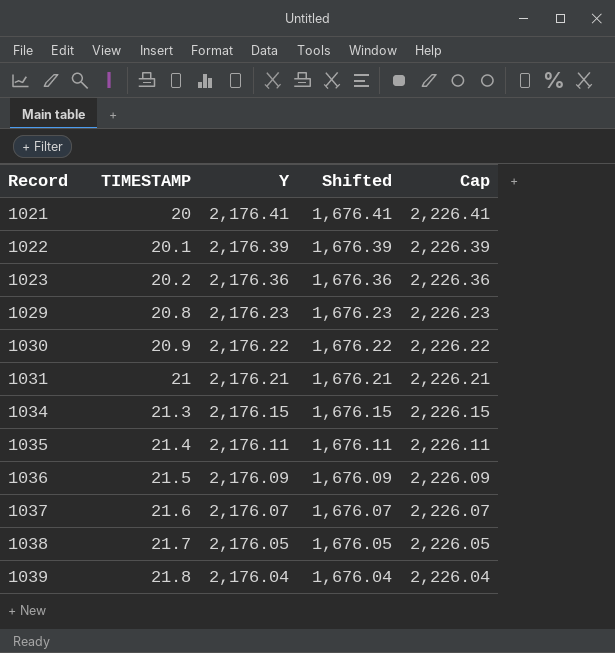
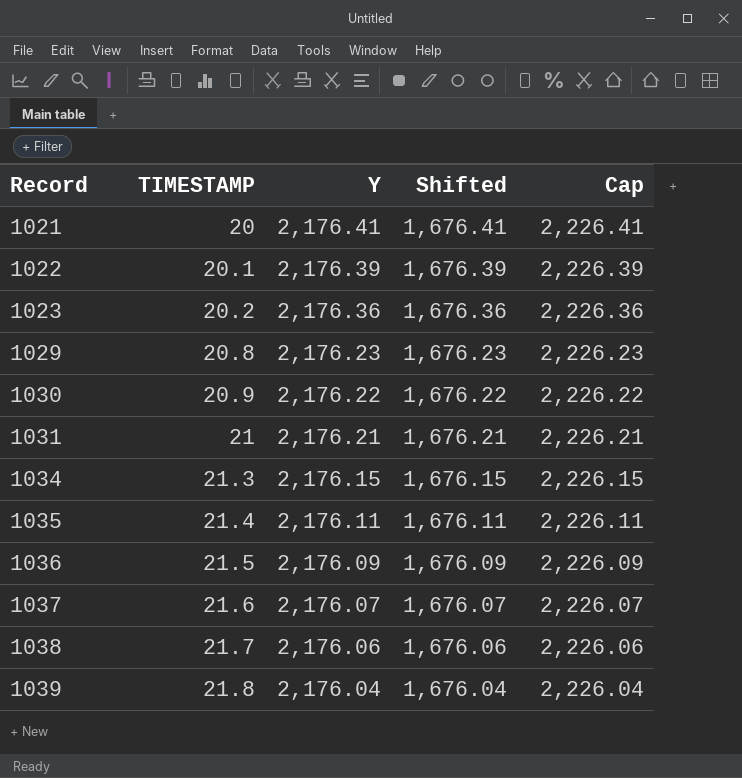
1038 | Y: 2,176.05 -> 2,176.06
1038 | Shifted: 1,676.05 -> 1,676.06
1038 | Cap: 2,226.05 -> 2,226.06

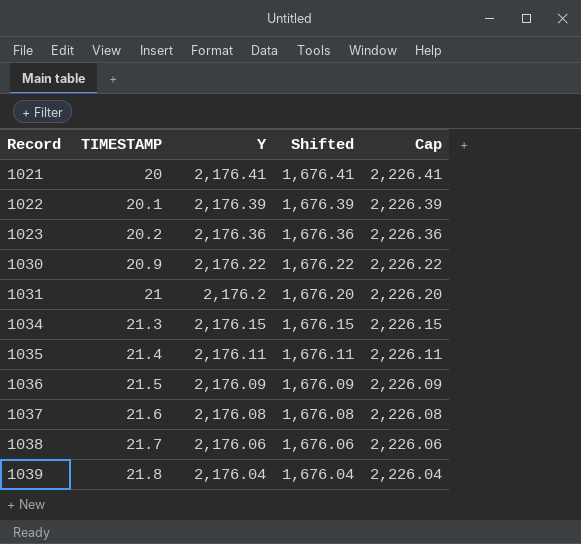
row 1029: 20.8 | 2,176.23 | 1,676.23 | 2,226.23 -> none
1031 | Y: 2,176.21 -> 2,176.2
1031 | Shifted: 1,676.21 -> 1,676.20
1031 | Cap: 2,226.21 -> 2,226.20
1037 | Y: 2,176.07 -> 2,176.08
1037 | Shifted: 1,676.07 -> 1,676.08
1037 | Cap: 2,226.07 -> 2,226.08

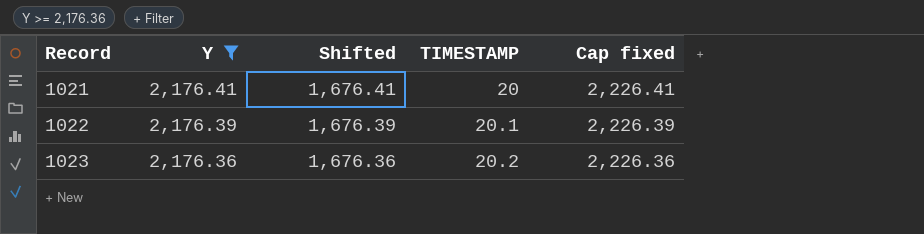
filter: none -> Y >= 2,176.36
column TIMESTAMP | position: 2 -> 4
column name: Cap -> Cap fixed

